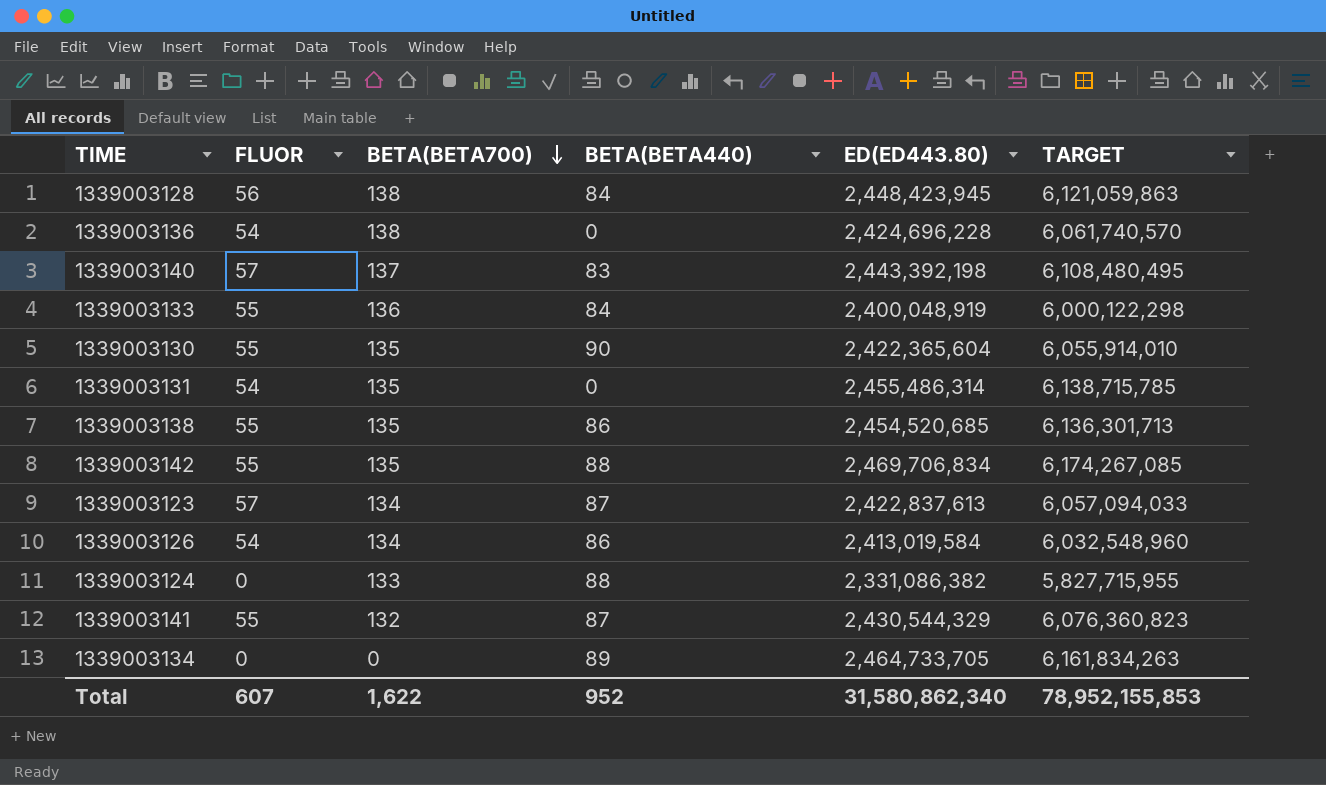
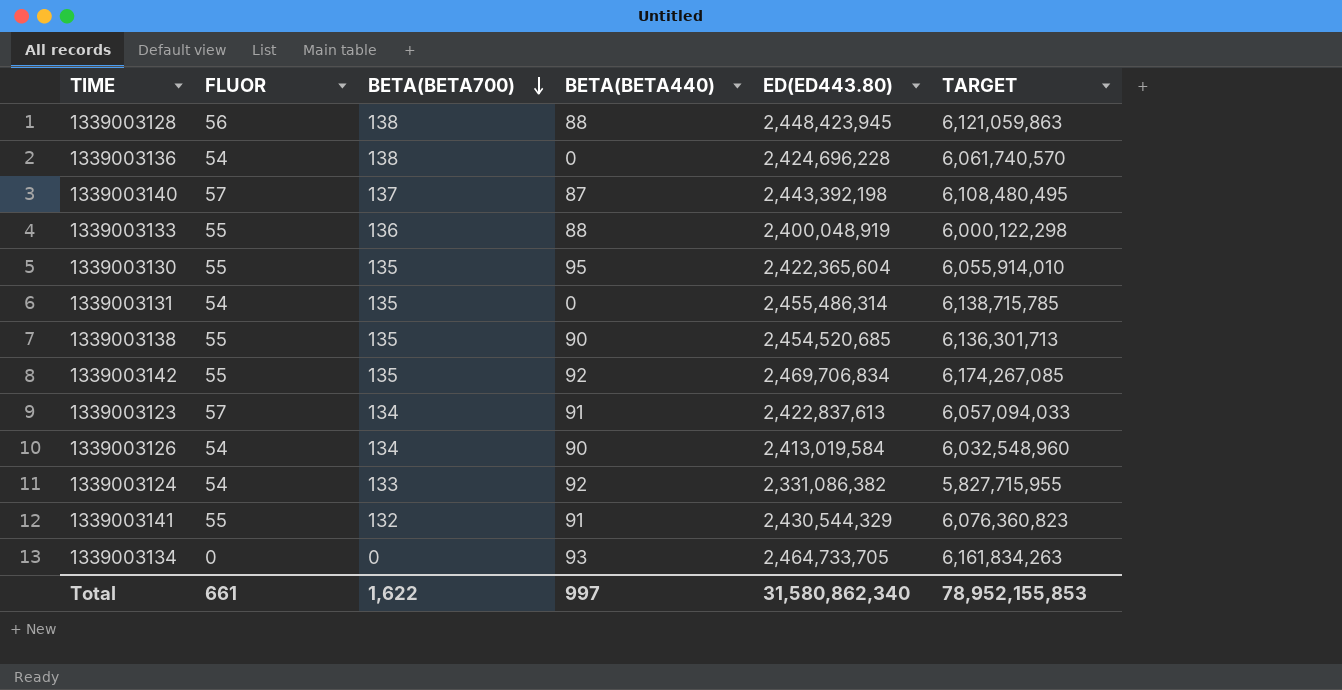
1339003128 | BETA(BETA440): 84 -> 88
1339003140 | BETA(BETA440): 83 -> 87
1339003133 | BETA(BETA440): 84 -> 88
1339003130 | BETA(BETA440): 90 -> 95
1339003138 | BETA(BETA440): 86 -> 90
1339003142 | BETA(BETA440): 88 -> 92
1339003123 | BETA(BETA440): 87 -> 91
1339003126 | BETA(BETA440): 86 -> 90
1339003124 | FLUOR: 0 -> 54
1339003124 | BETA(BETA440): 88 -> 92
1339003141 | BETA(BETA440): 87 -> 91
1339003134 | BETA(BETA440): 89 -> 93
Total | FLUOR: 607 -> 661
Total | BETA(BETA440): 952 -> 997

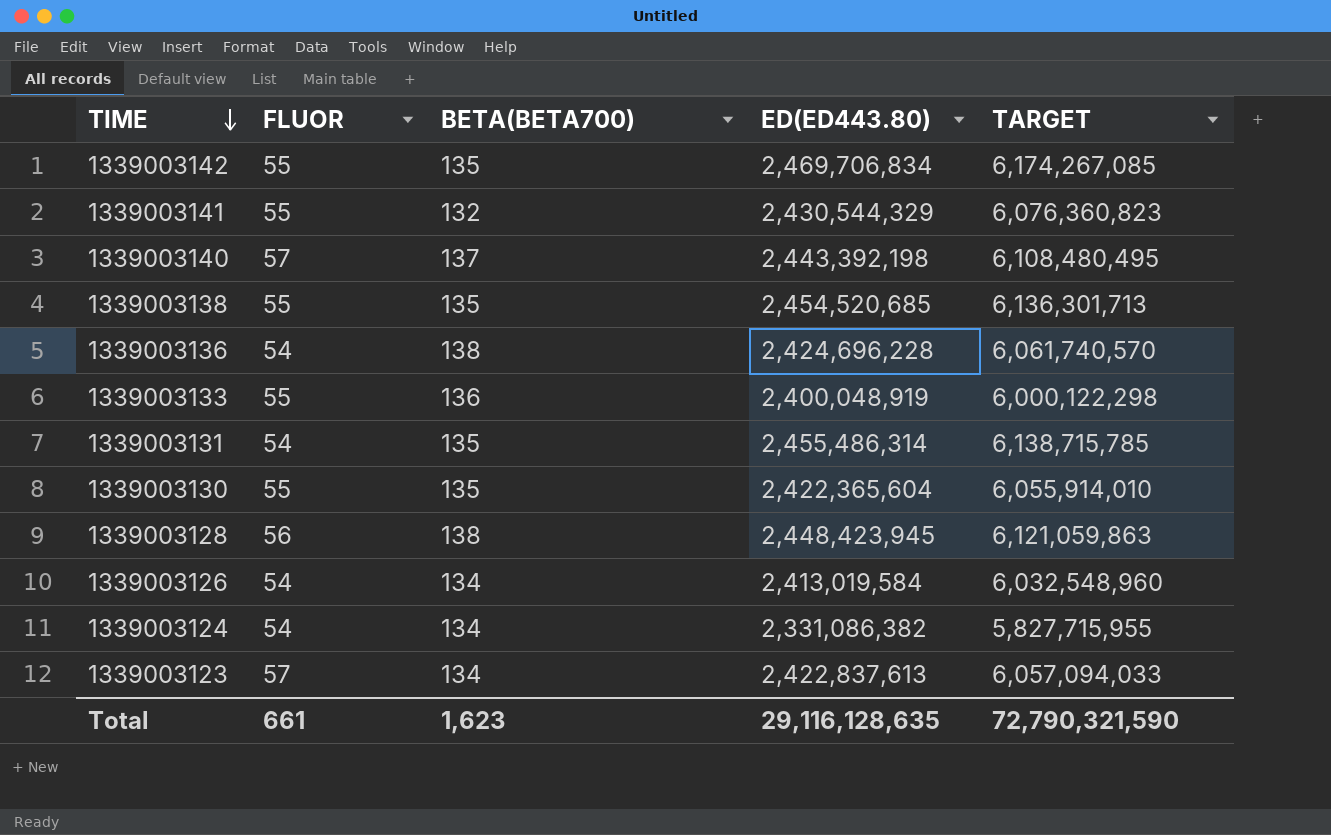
row order: BETA(BETA700) descending -> TIME descending
column BETA(BETA440) | position: 4 -> none
row 1339003134: 0 | 0 | 93 | 2,464,733,705 | 6,161,834,263 -> none
1339003124 | BETA(BETA700): 133 -> 134
Total | BETA(BETA700): 1,622 -> 1,623
Total | ED(ED443.80): 31,580,862,340 -> 29,116,128,635
Total | TARGET: 78,952,155,853 -> 72,790,321,590

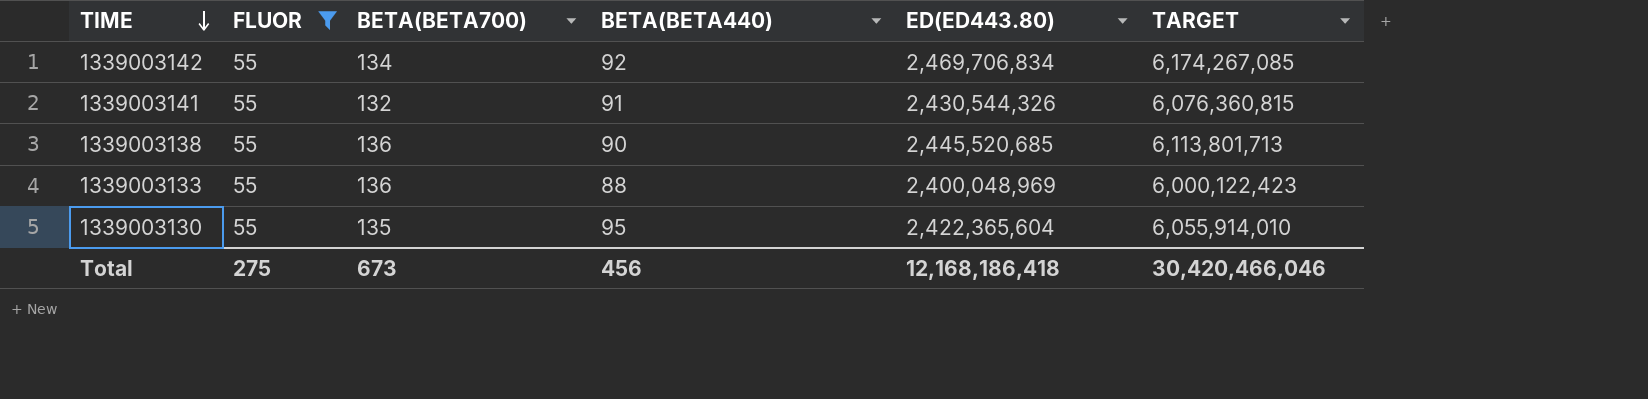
filter: none -> FLUOR = 55
column BETA(BETA440) | position: none -> 4
1339003142 | BETA(BETA700): 135 -> 134
1339003141 | ED(ED443.80): 2,430,544,329 -> 2,430,544,326
1339003141 | TARGET: 6,076,360,823 -> 6,076,360,815
1339003138 | BETA(BETA700): 135 -> 136
1339003138 | ED(ED443.80): 2,454,520,685 -> 2,445,520,685
1339003138 | TARGET: 6,136,301,713 -> 6,113,801,713
1339003133 | ED(ED443.80): 2,400,048,919 -> 2,400,048,969
1339003133 | TARGET: 6,000,122,298 -> 6,000,122,423
Total | FLUOR: 661 -> 275
Total | BETA(BETA700): 1,623 -> 673
Total | ED(ED443.80): 29,116,128,635 -> 12,168,186,418
Total | TARGET: 72,790,321,590 -> 30,420,466,046

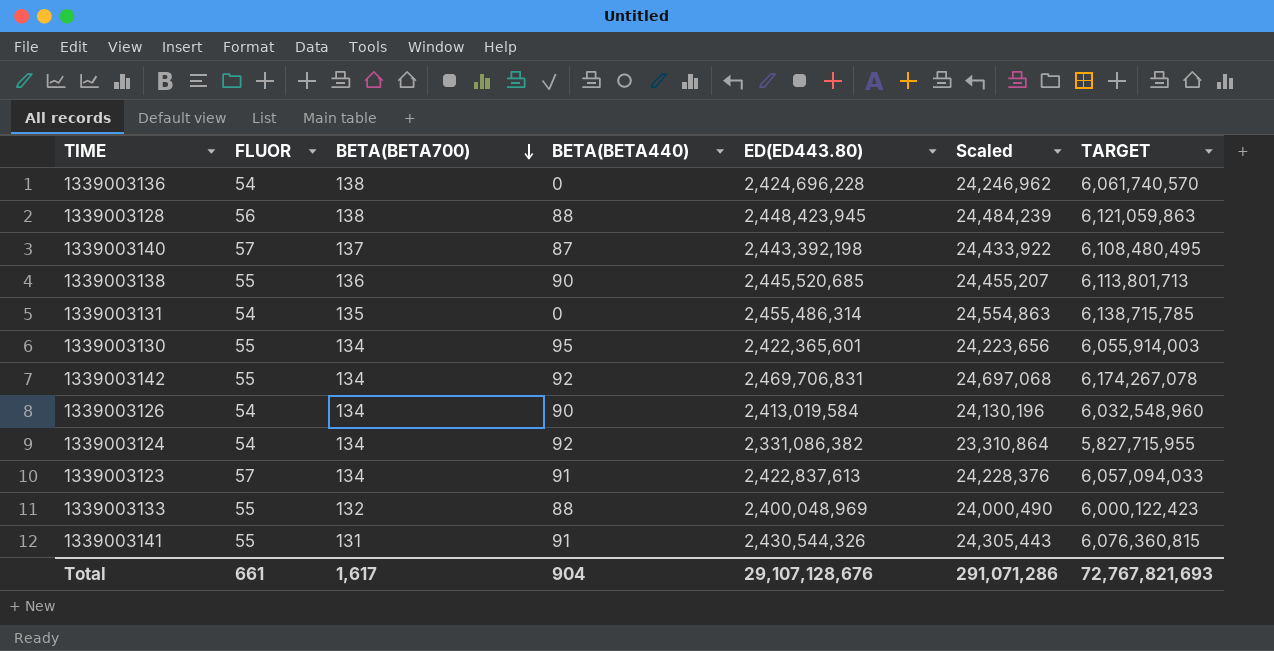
filter: FLUOR = 55 -> none
row order: TIME descending -> BETA(BETA700) descending
column Scaled | formula: none -> [ED(ED443.80)] * 0.01
1339003130 | BETA(BETA700): 135 -> 134
1339003130 | ED(ED443.80): 2,422,365,604 -> 2,422,365,601
1339003130 | TARGET: 6,055,914,010 -> 6,055,914,003
1339003142 | ED(ED443.80): 2,469,706,834 -> 2,469,706,831
1339003142 | TARGET: 6,174,267,085 -> 6,174,267,078
1339003133 | BETA(BETA700): 136 -> 132
1339003141 | BETA(BETA700): 132 -> 131
Total | FLUOR: 275 -> 661
Total | BETA(BETA700): 673 -> 1,617
Total | BETA(BETA440): 456 -> 904
Total | ED(ED443.80): 12,168,186,418 -> 29,107,128,676
Total | TARGET: 30,420,466,046 -> 72,767,821,693

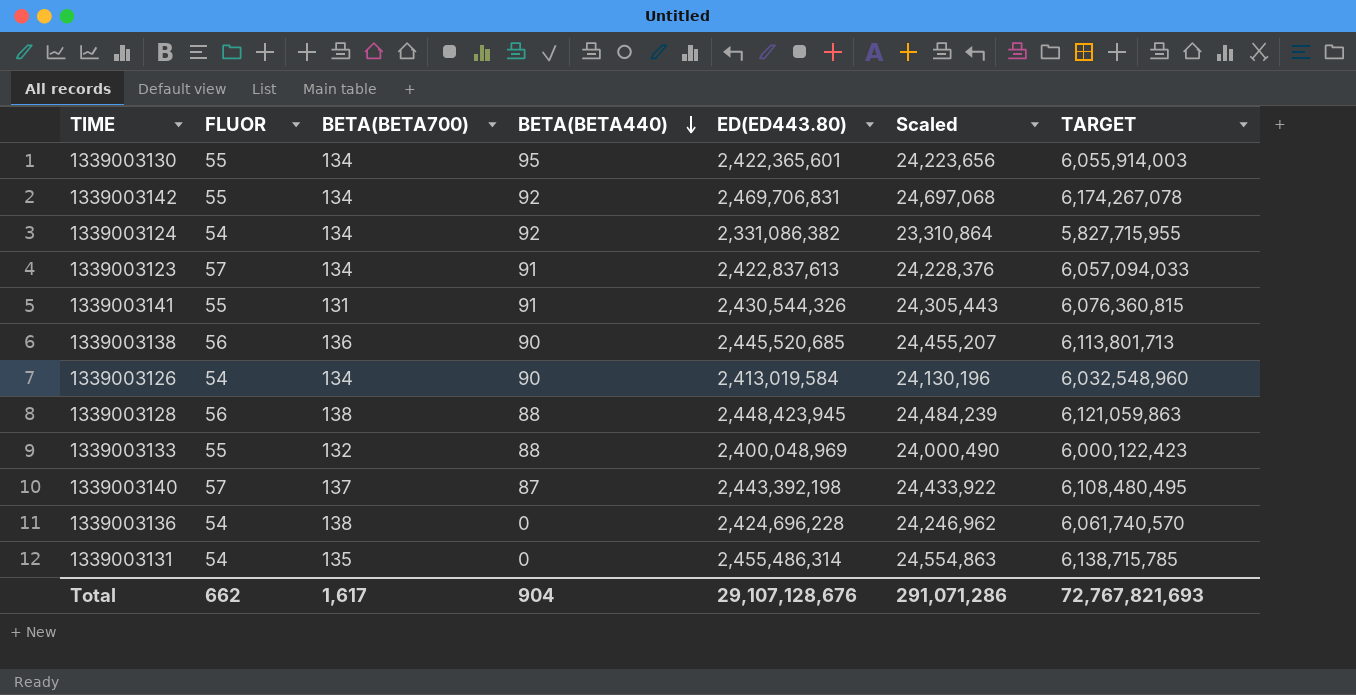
row order: BETA(BETA700) descending -> BETA(BETA440) descending
1339003138 | FLUOR: 55 -> 56
Total | FLUOR: 661 -> 662

